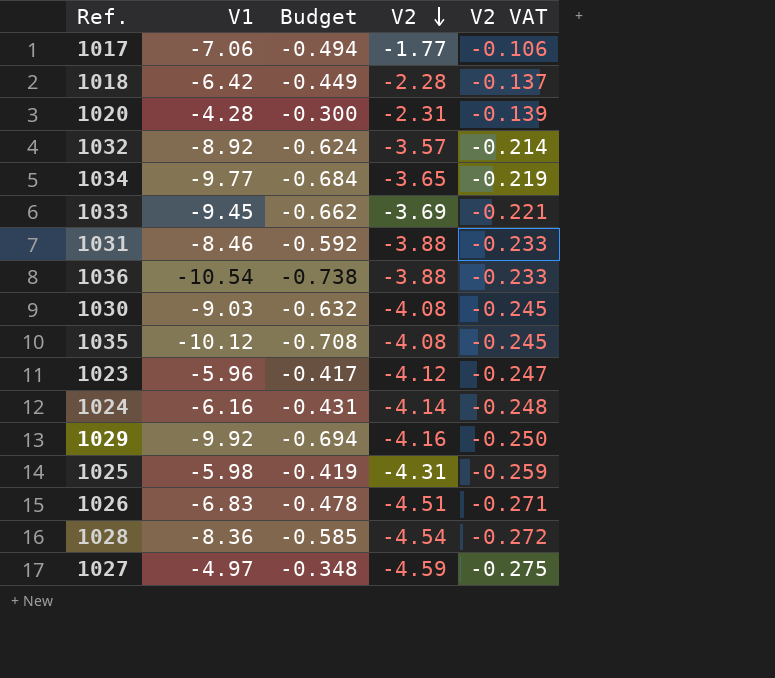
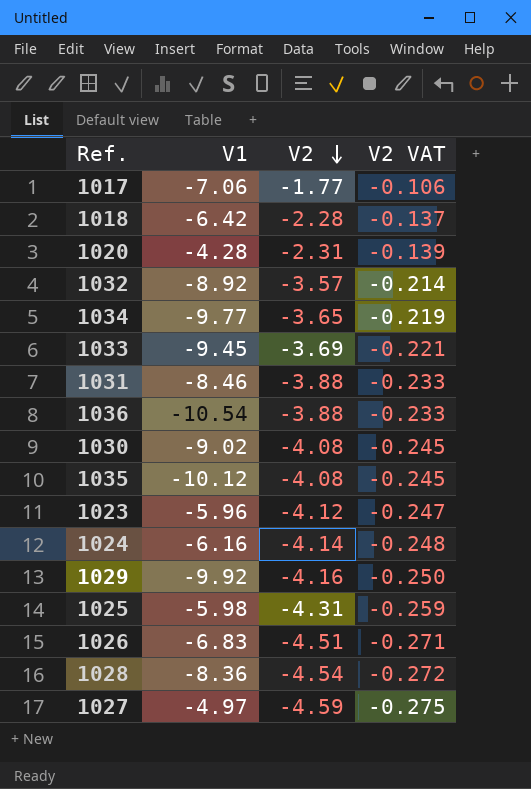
column Budget | formula: [V1] * 0.07 -> none
1030 | V1: -9.03 -> -9.02

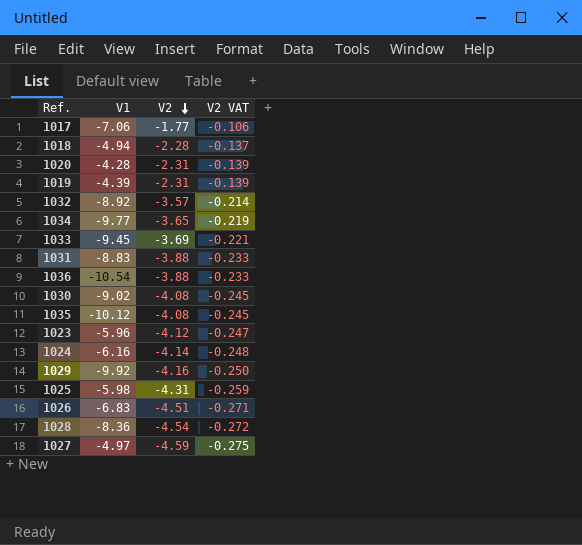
1018 | V1: -6.42 -> -4.94
row 1019: none -> -4.39 | -2.31 | -0.139
1031 | V1: -8.46 -> -8.83

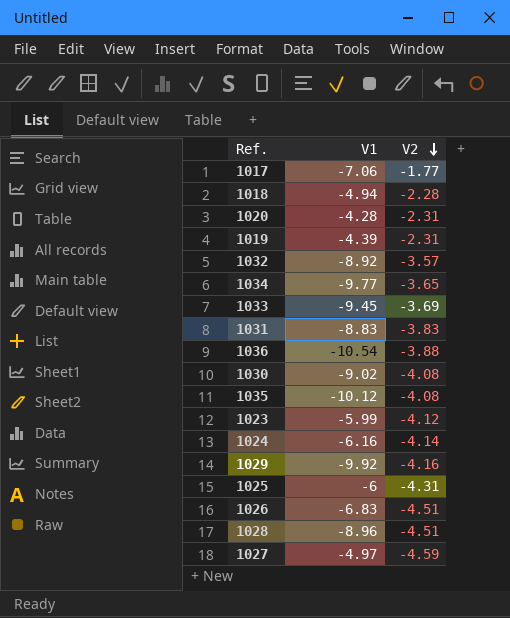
column V2 VAT | formula: [V2] * 0.06 -> none
1031 | V2: -3.88 -> -3.83
1023 | V1: -5.96 -> -5.99
1025 | V1: -5.98 -> -6
1028 | V1: -8.36 -> -8.96
1028 | V2: -4.54 -> -4.51

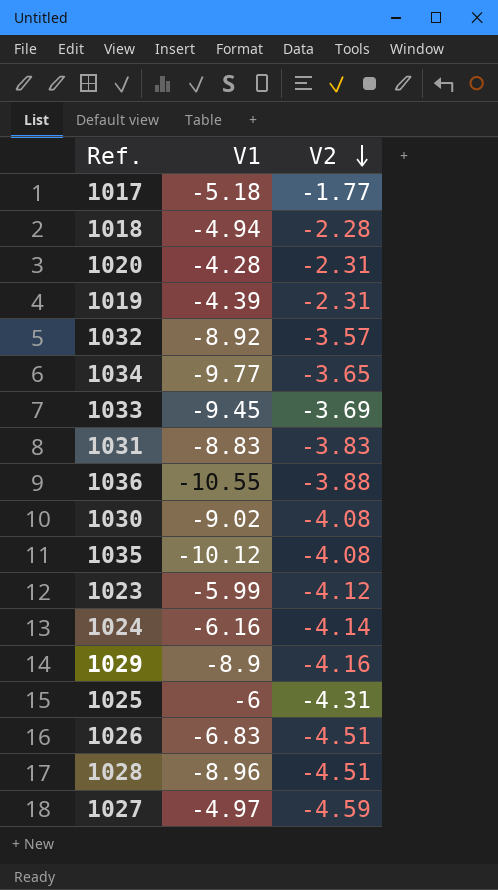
1017 | V1: -7.06 -> -5.18
1036 | V1: -10.54 -> -10.55
1029 | V1: -9.92 -> -8.9

